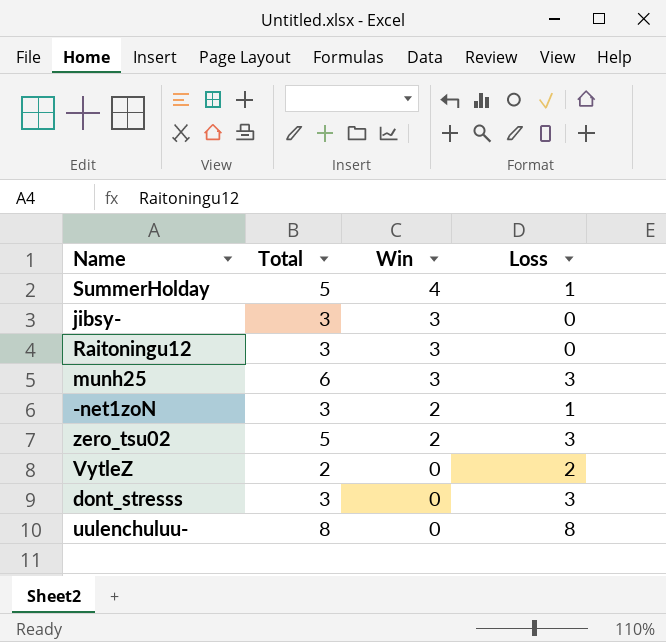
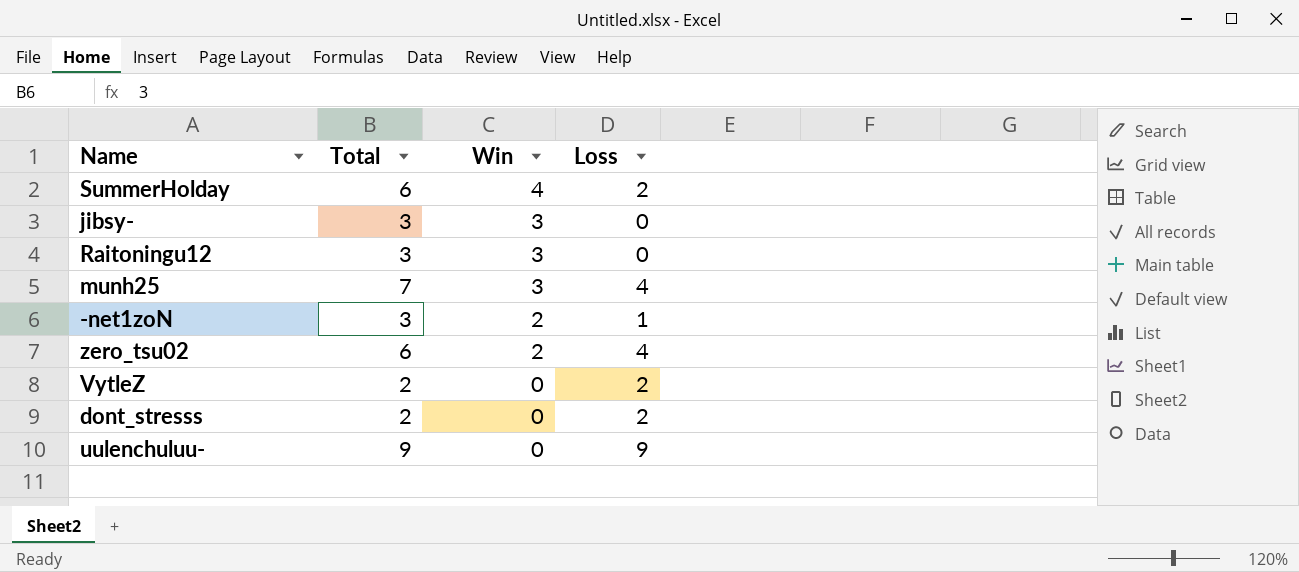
SummerHolday | Total: 5 -> 6
SummerHolday | Loss: 1 -> 2
munh25 | Total: 6 -> 7
munh25 | Loss: 3 -> 4
zero_tsu02 | Total: 5 -> 6
zero_tsu02 | Loss: 3 -> 4
dont_stresss | Total: 3 -> 2
dont_stresss | Loss: 3 -> 2
uulenchuluu- | Total: 8 -> 9
uulenchuluu- | Loss: 8 -> 9

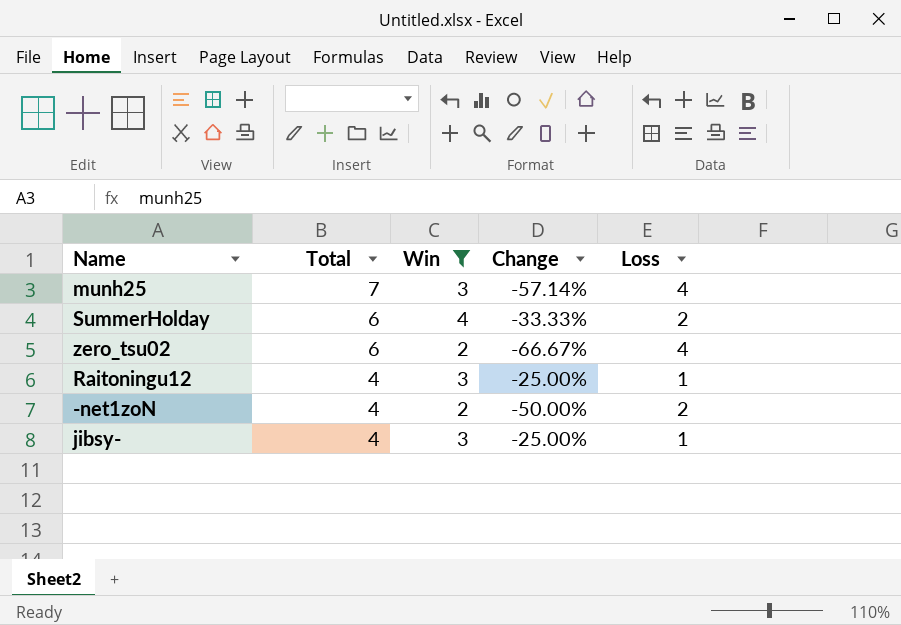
filter: none -> Win != 0
row order: Win descending -> Total descending
column Change | formula: none -> ([Win] - [Total]) / [Total]
Raitoningu12 | Total: 3 -> 4
Raitoningu12 | Loss: 0 -> 1
-net1zoN | Total: 3 -> 4
-net1zoN | Loss: 1 -> 2
jibsy- | Total: 3 -> 4
jibsy- | Loss: 0 -> 1

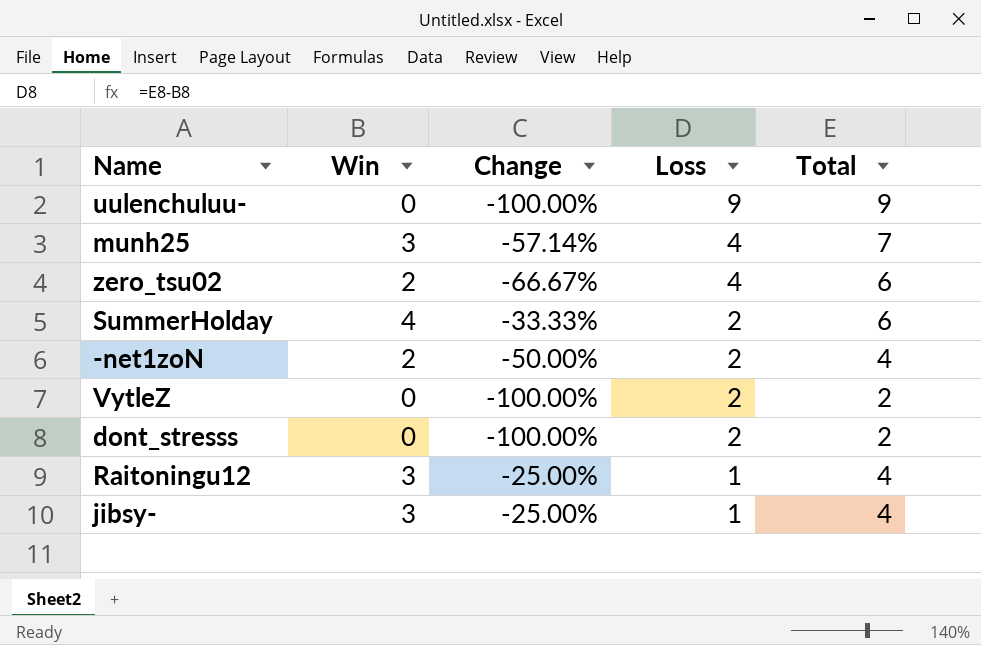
filter: Win != 0 -> none
row order: Total descending -> Loss descending
column Total | position: 2 -> 5

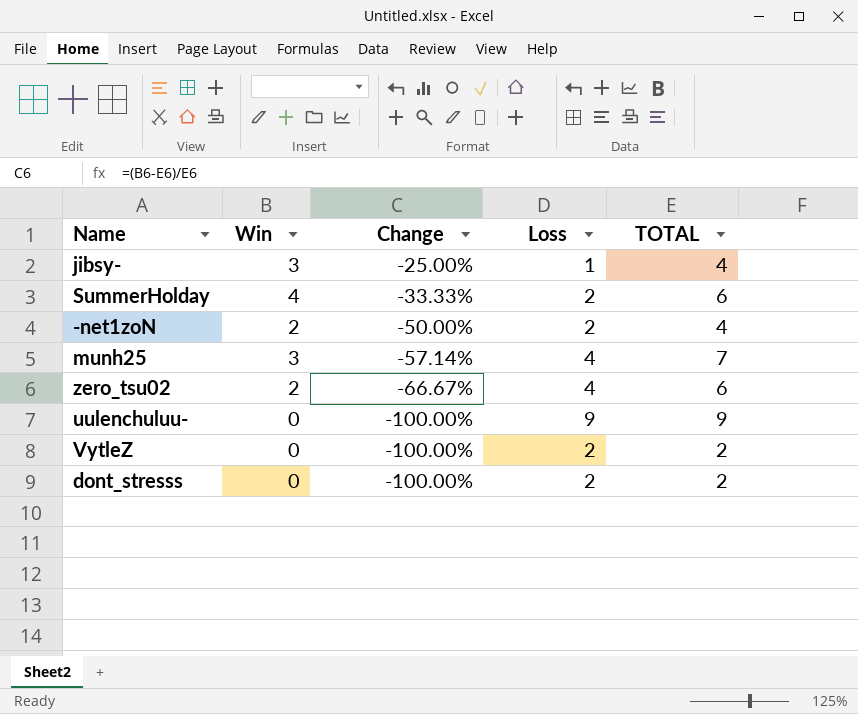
row order: Loss descending -> Change descending
column name: Total -> TOTAL
row Raitoningu12: 3 | -25.00% | 1 | 4 -> none

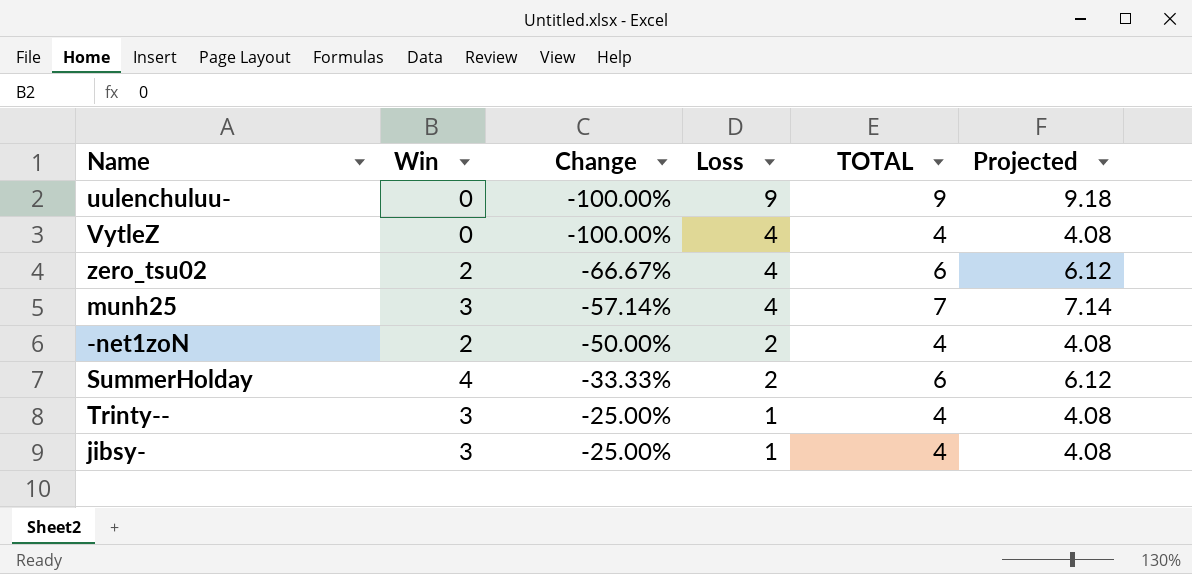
row order: Change descending -> Change ascending
column Projected | formula: none -> [TOTAL] * 1.02
row dont_stresss: 0 | -100.00% | 2 | 2 -> none
VytleZ | Loss: 2 -> 4
VytleZ | TOTAL: 2 -> 4
row Trinty--: none -> 3 | -25.00% | 1 | 4 | 4.08

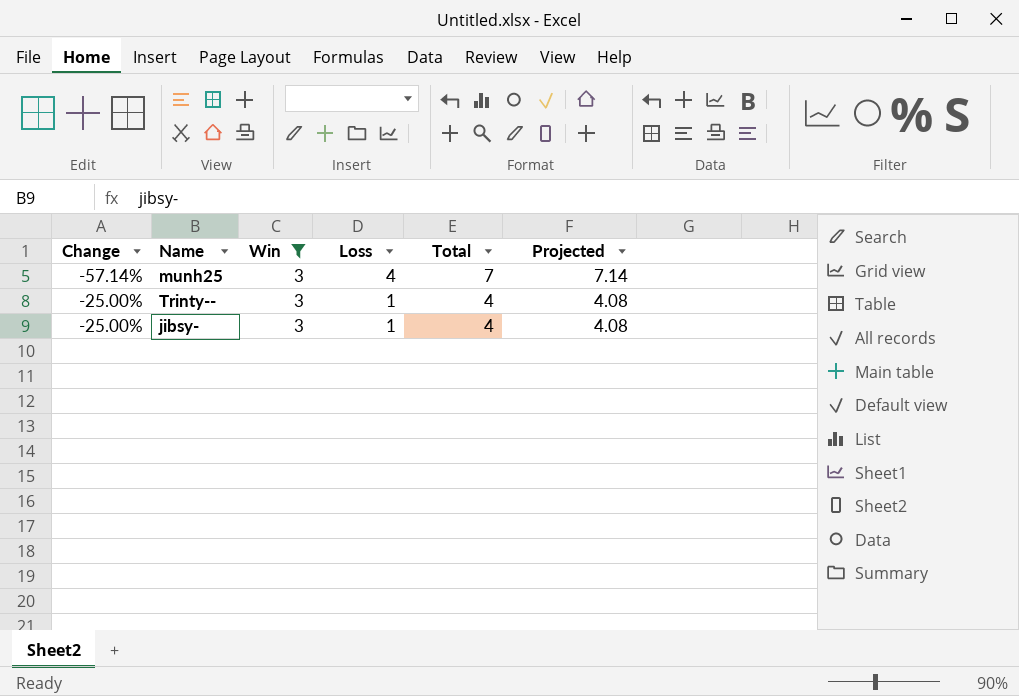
filter: none -> Win = 3
column Change | position: 3 -> 1
column name: TOTAL -> Total

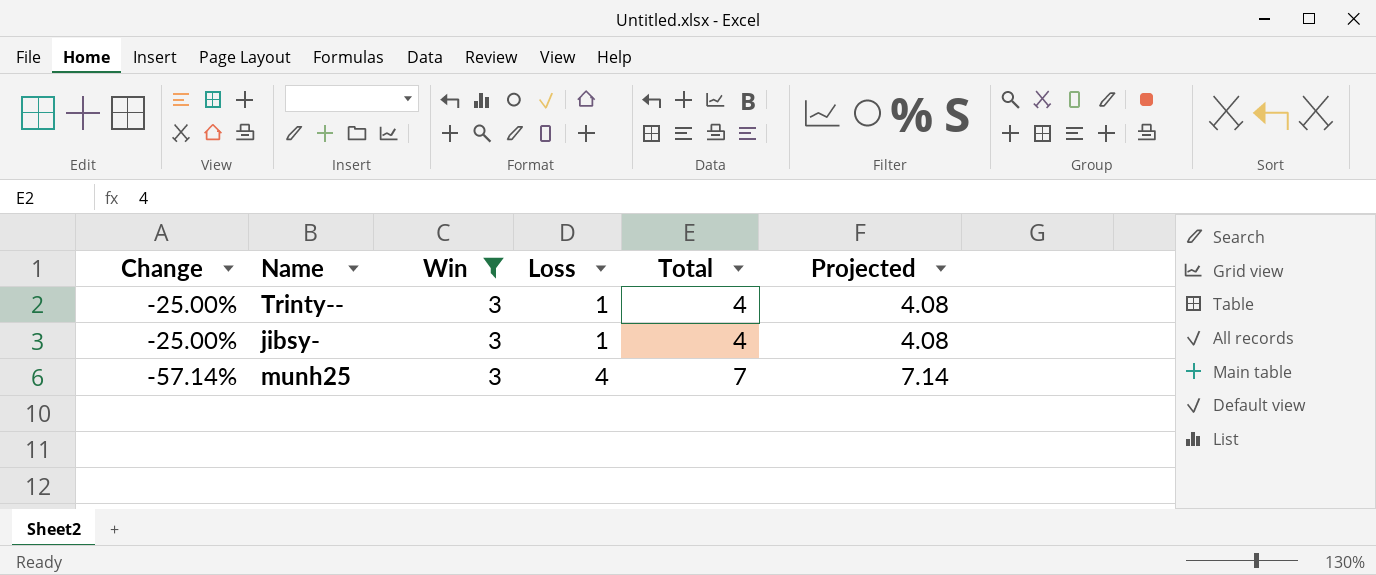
row order: Change ascending -> Change descending

